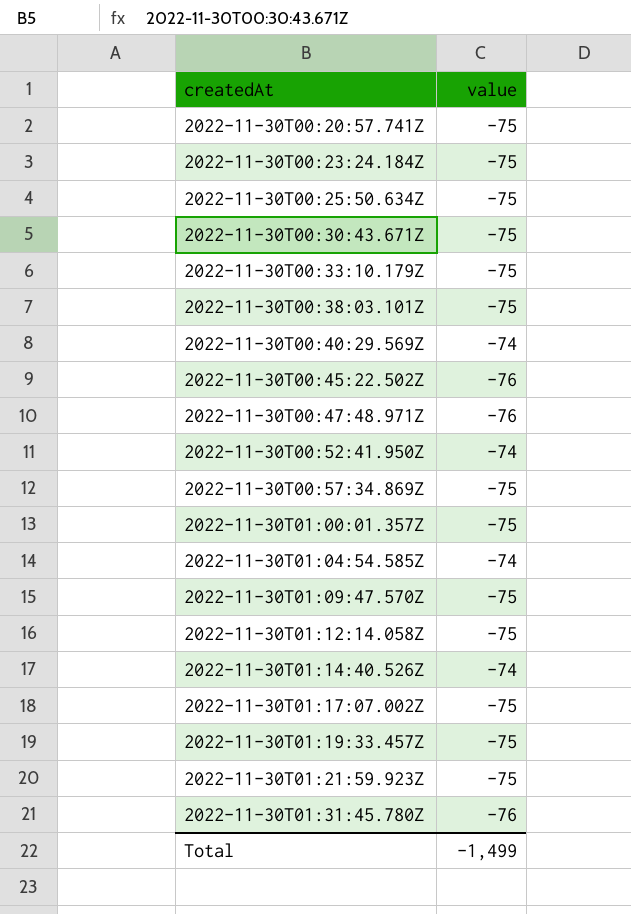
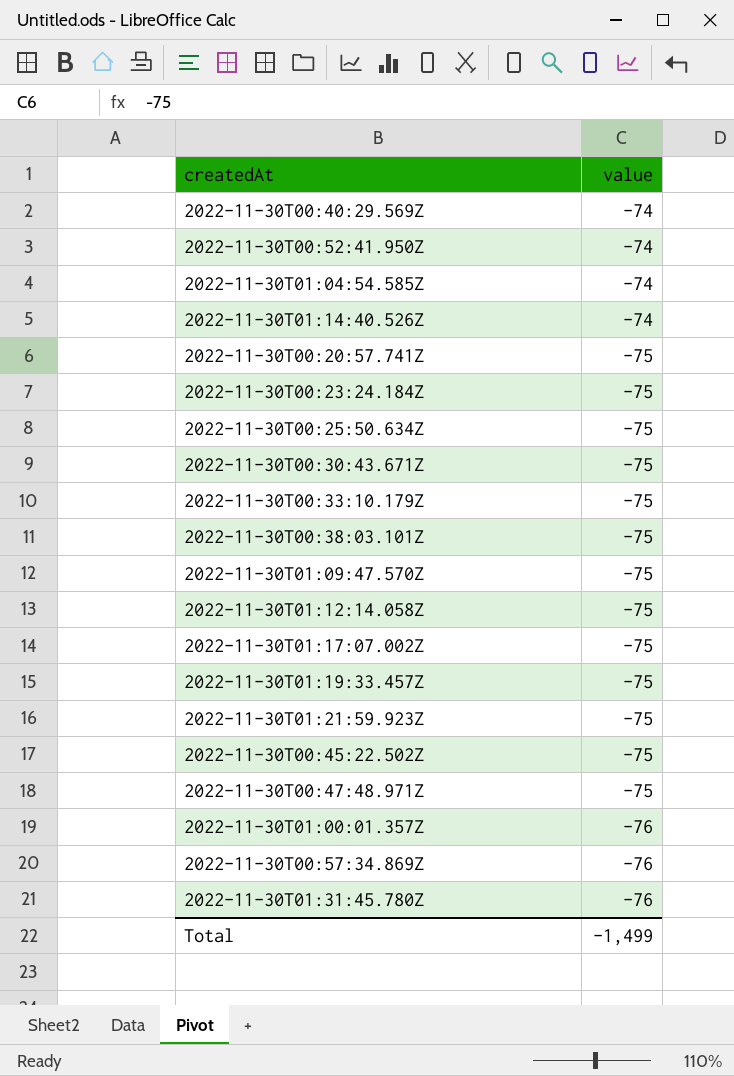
row order: createdAt ascending -> value descending
2022-11-30T00:45:22.502Z | value: -76 -> -75
2022-11-30T00:47:48.971Z | value: -76 -> -75
2022-11-30T01:00:01.357Z | value: -75 -> -76
2022-11-30T00:57:34.869Z | value: -75 -> -76

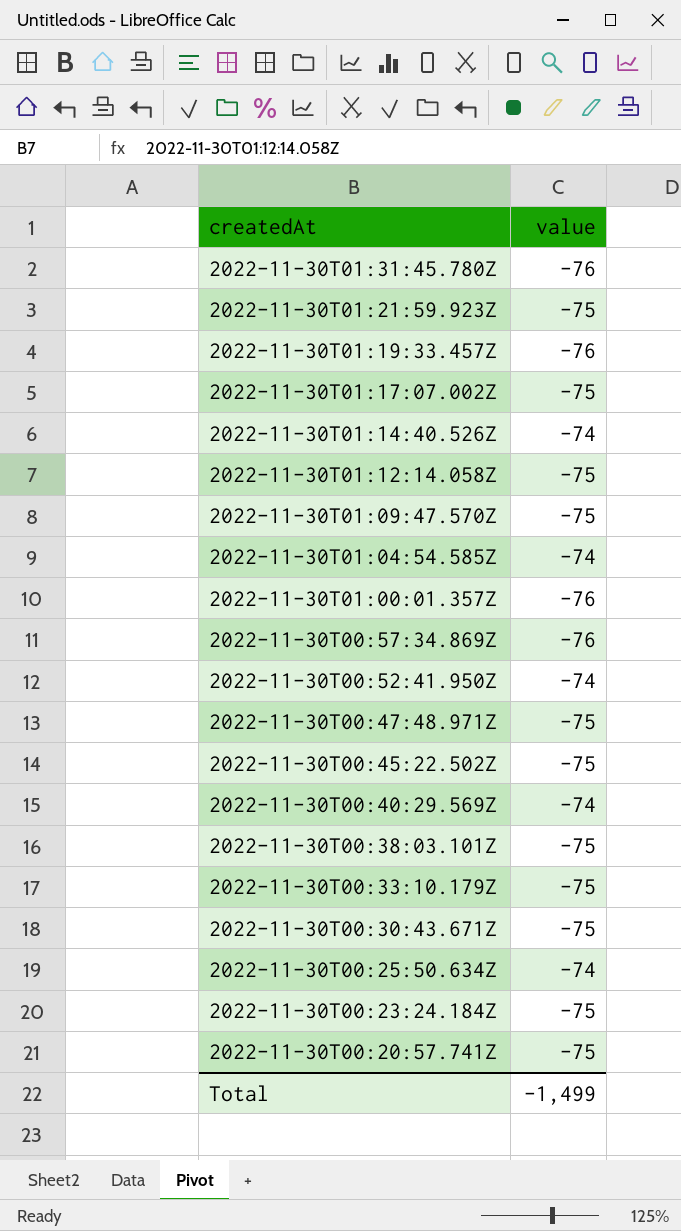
row order: value descending -> createdAt descending
2022-11-30T01:19:33.457Z | value: -75 -> -76
2022-11-30T00:25:50.634Z | value: -75 -> -74

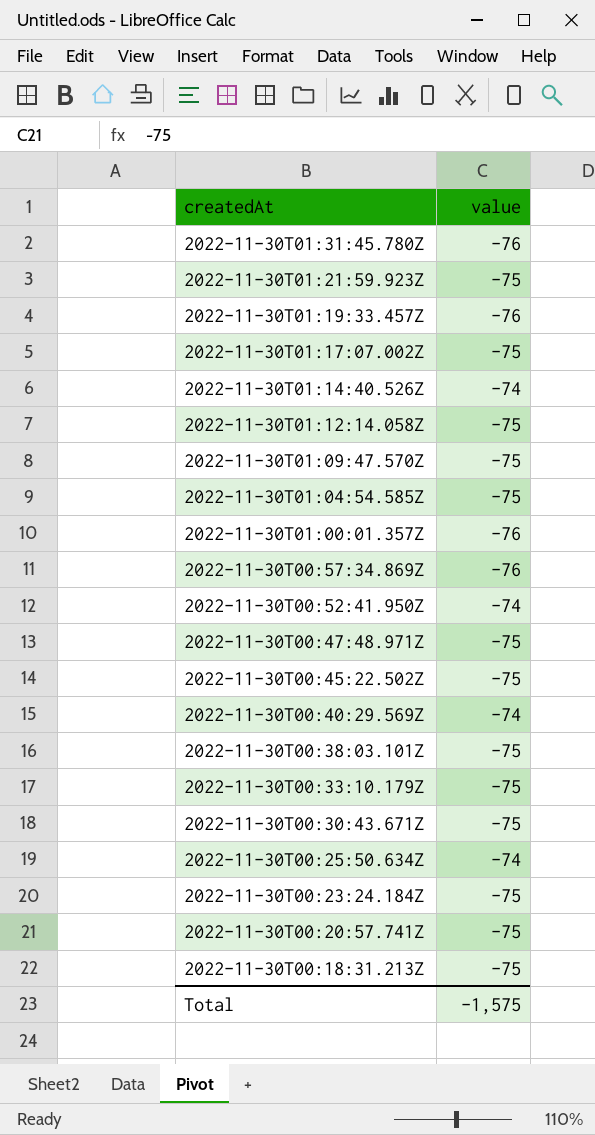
2022-11-30T01:04:54.585Z | value: -74 -> -75
row 2022-11-30T00:18:31.213Z: none -> -75
Total | value: -1,499 -> -1,575

